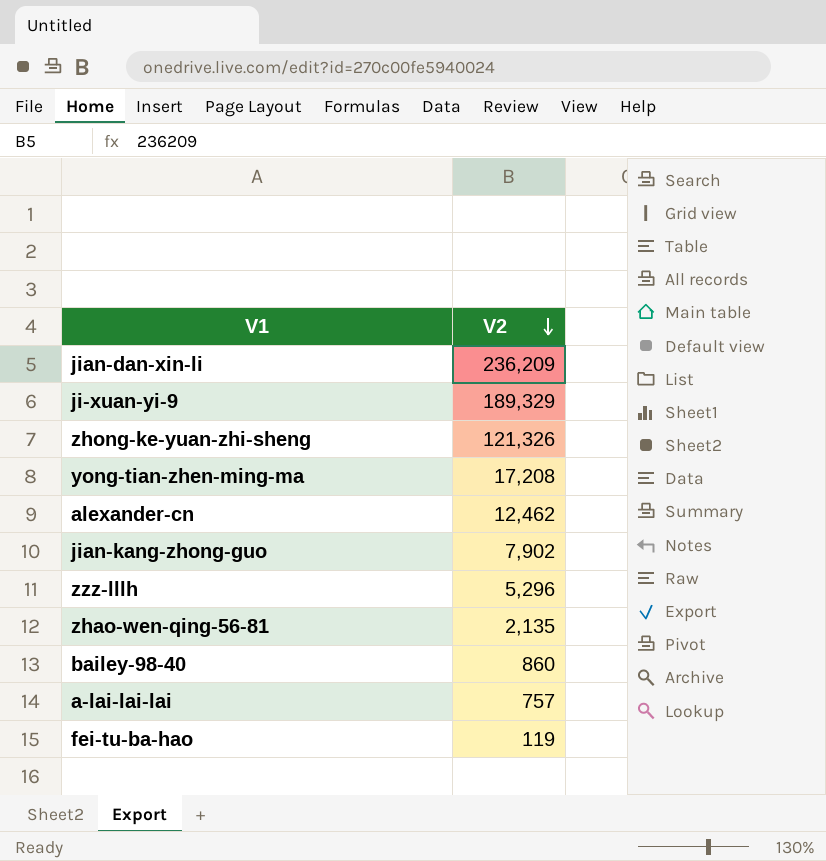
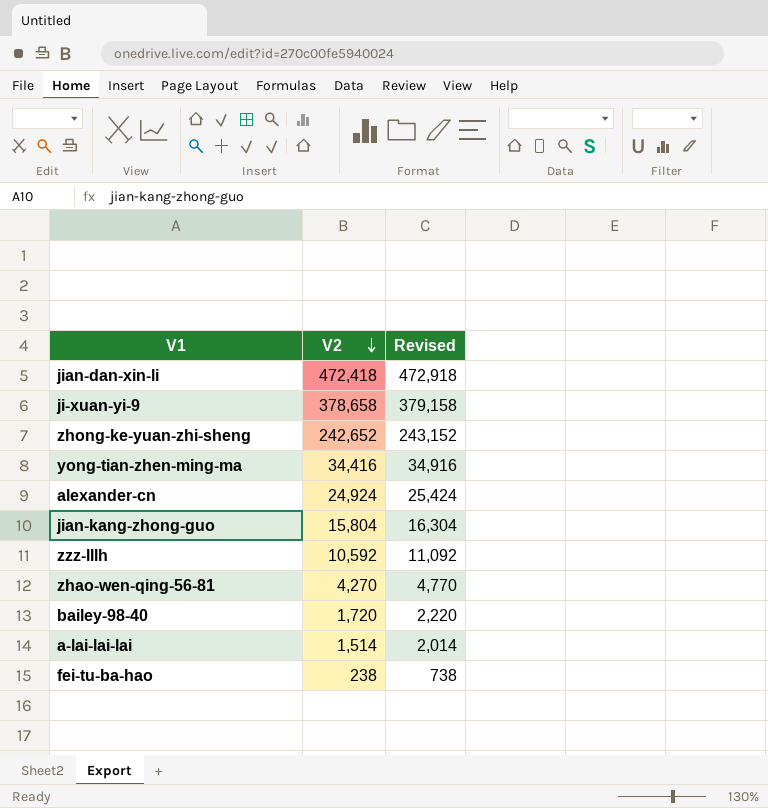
column Revised | formula: none -> [V2] + 500
jian-dan-xin-li | V2: 236,209 -> 472,418
ji-xuan-yi-9 | V2: 189,329 -> 378,658
zhong-ke-yuan-zhi-sheng | V2: 121,326 -> 242,652
yong-tian-zhen-ming-ma | V2: 17,208 -> 34,416
alexander-cn | V2: 12,462 -> 24,924
jian-kang-zhong-guo | V2: 7,902 -> 15,804
zzz-lllh | V2: 5,296 -> 10,592
zhao-wen-qing-56-81 | V2: 2,135 -> 4,270
bailey-98-40 | V2: 860 -> 1,720
a-lai-lai-lai | V2: 757 -> 1,514
fei-tu-ba-hao | V2: 119 -> 238

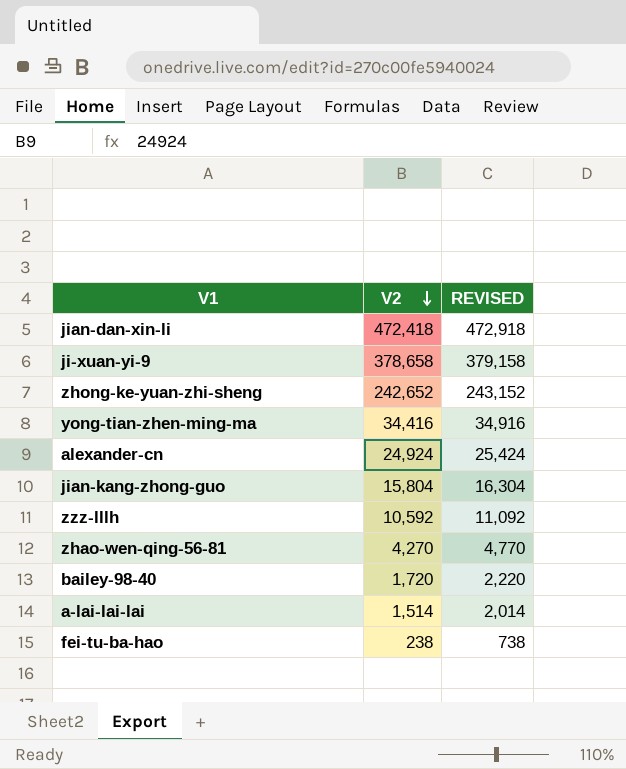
column name: Revised -> REVISED

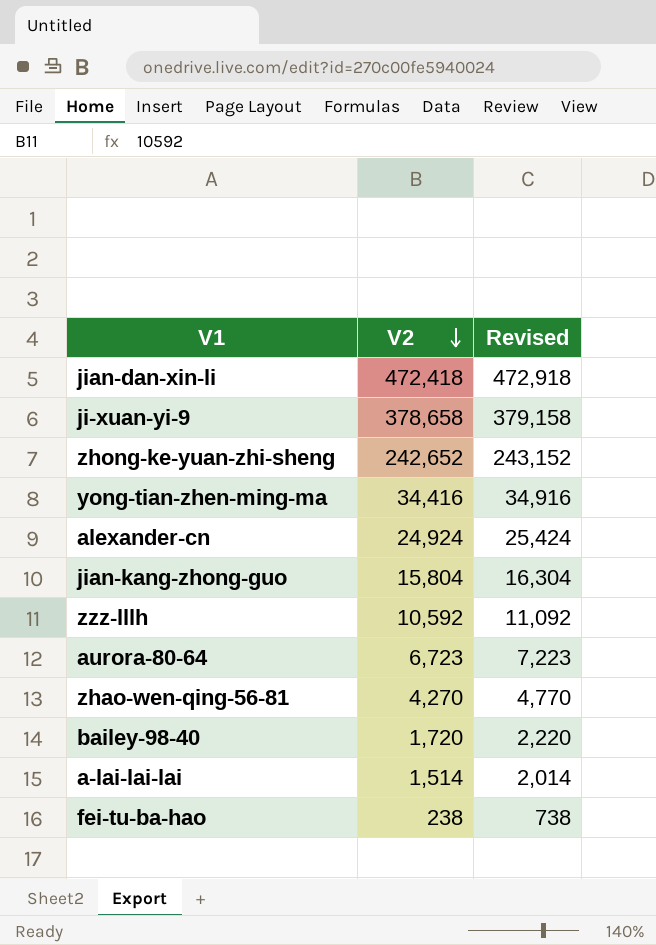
column name: REVISED -> Revised
row aurora-80-64: none -> 6,723 | 7,223

